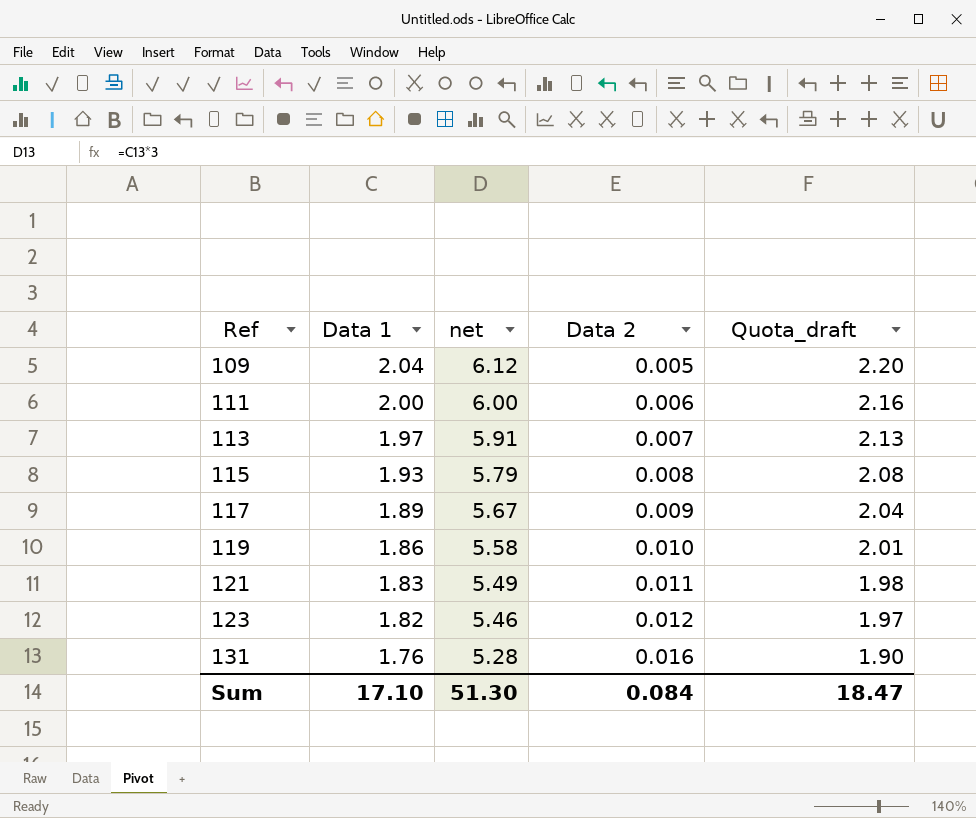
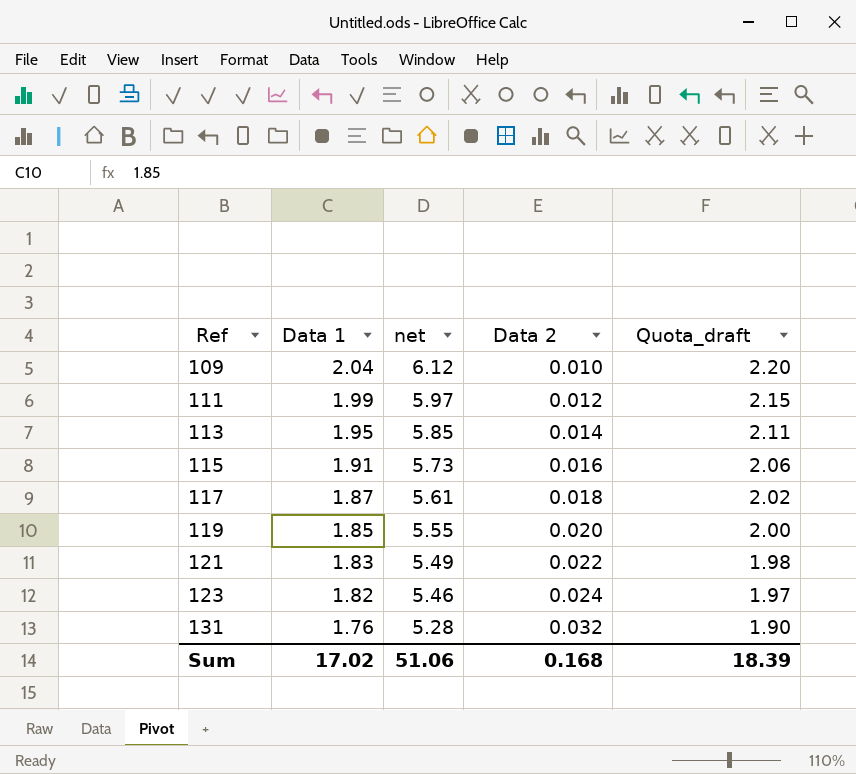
109 | Data 2: 0.005 -> 0.010
111 | Data 1: 2.00 -> 1.99
111 | net: 6.00 -> 5.97
111 | Data 2: 0.006 -> 0.012
111 | Quota_draft: 2.16 -> 2.15
113 | Data 1: 1.97 -> 1.95
113 | net: 5.91 -> 5.85
113 | Data 2: 0.007 -> 0.014
113 | Quota_draft: 2.13 -> 2.11
115 | Data 1: 1.93 -> 1.91
115 | net: 5.79 -> 5.73
115 | Data 2: 0.008 -> 0.016
115 | Quota_draft: 2.08 -> 2.06
117 | Data 1: 1.89 -> 1.87
117 | net: 5.67 -> 5.61
117 | Data 2: 0.009 -> 0.018
117 | Quota_draft: 2.04 -> 2.02
119 | Data 1: 1.86 -> 1.85
119 | net: 5.58 -> 5.55
119 | Data 2: 0.010 -> 0.020
119 | Quota_draft: 2.01 -> 2.00
121 | Data 2: 0.011 -> 0.022
123 | Data 2: 0.012 -> 0.024
131 | Data 2: 0.016 -> 0.032
Sum | Data 1: 17.10 -> 17.02
Sum | net: 51.30 -> 51.06
Sum | Data 2: 0.084 -> 0.168
Sum | Quota_draft: 18.47 -> 18.39

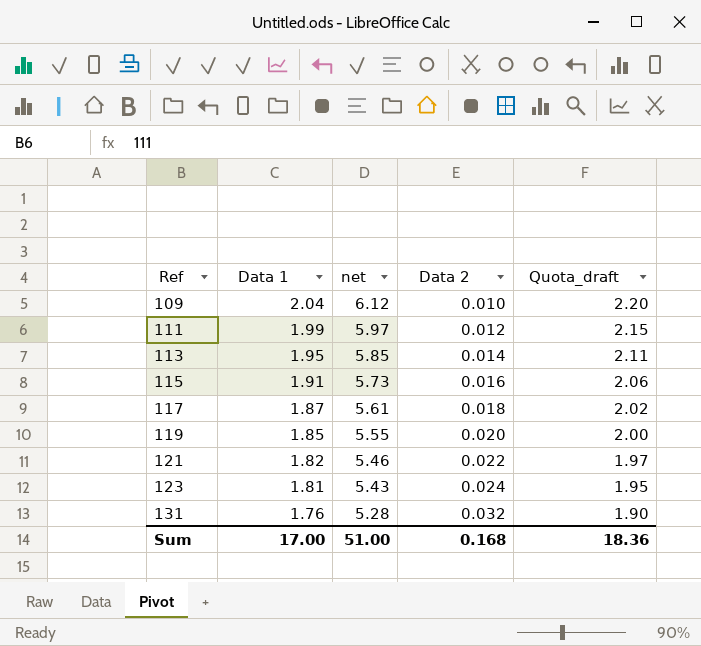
121 | Data 1: 1.83 -> 1.82
121 | net: 5.49 -> 5.46
121 | Quota_draft: 1.98 -> 1.97
123 | Data 1: 1.82 -> 1.81
123 | net: 5.46 -> 5.43
123 | Quota_draft: 1.97 -> 1.95
Sum | Data 1: 17.02 -> 17.00
Sum | net: 51.06 -> 51.00
Sum | Quota_draft: 18.39 -> 18.36

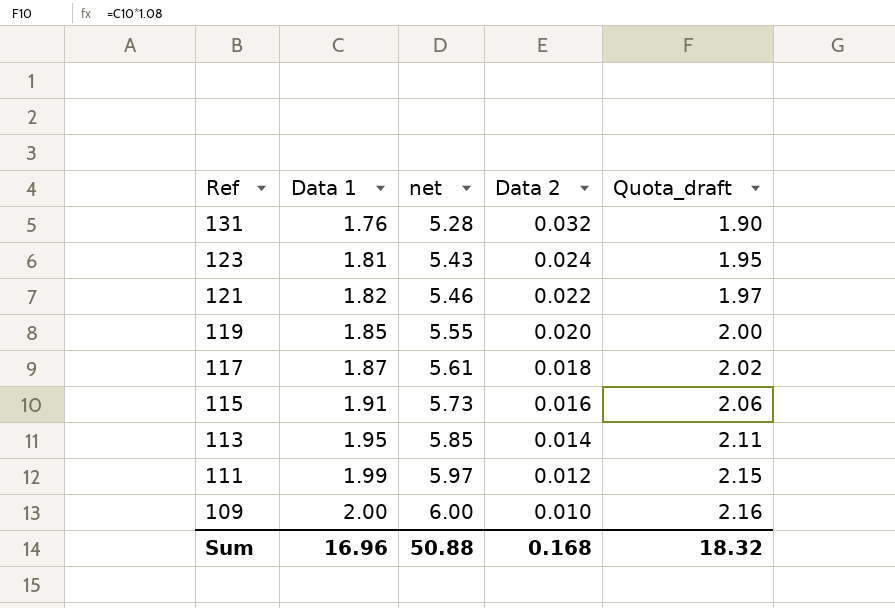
row order: Ref ascending -> Ref descending
109 | Data 1: 2.04 -> 2.00
109 | net: 6.12 -> 6.00
109 | Quota_draft: 2.20 -> 2.16
Sum | Data 1: 17.00 -> 16.96
Sum | net: 51.00 -> 50.88
Sum | Quota_draft: 18.36 -> 18.32

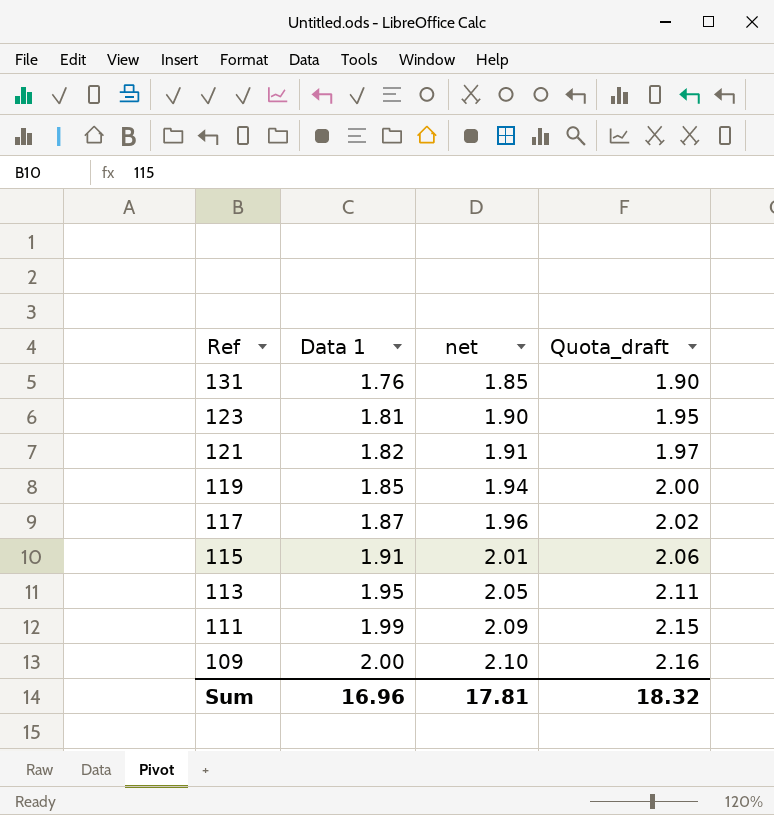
column Data 2 | position: 4 -> none
column net | formula: [Data 1] * 3 -> [Data 1] * 1.05
Sum | net: 50.88 -> 17.81

